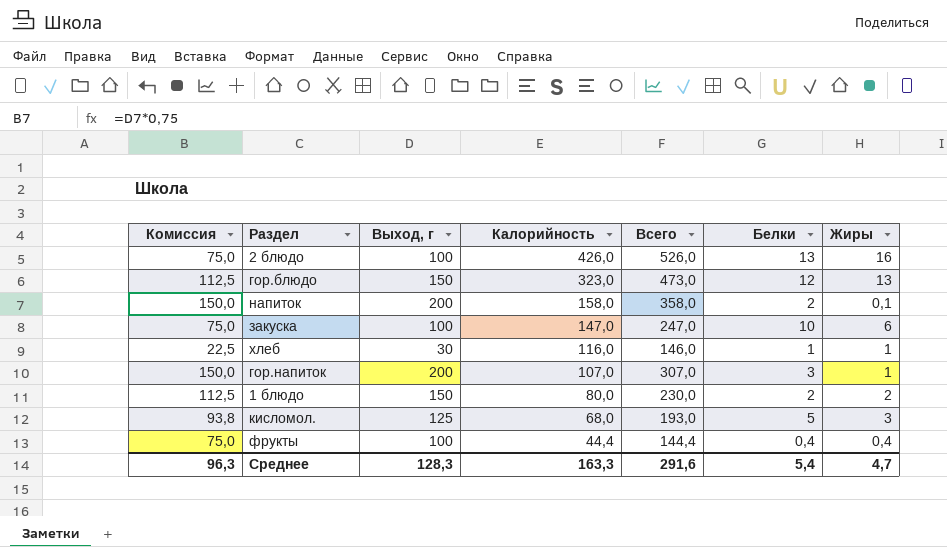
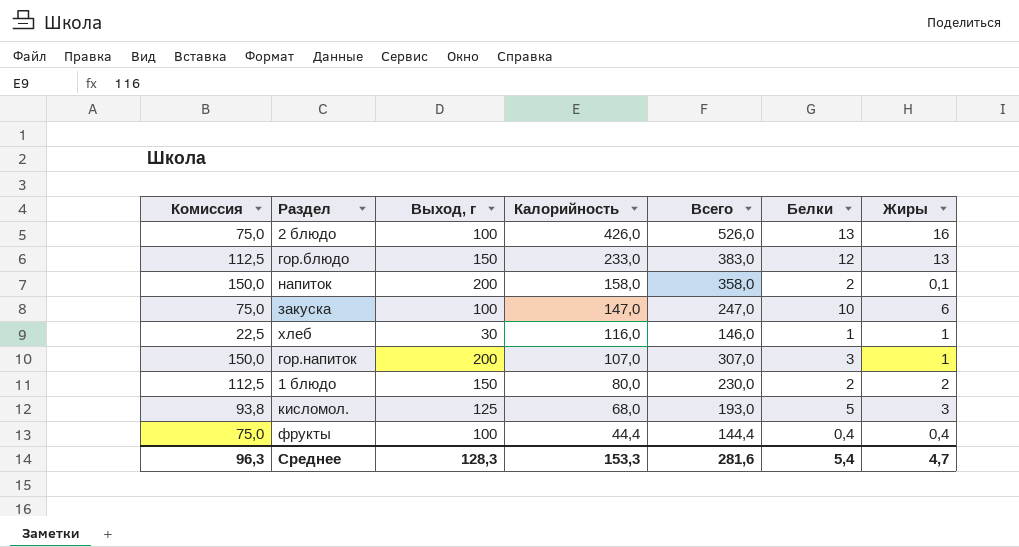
гор.блюдо | Калорийность: 323,0 -> 233,0
гор.блюдо | Всего: 473,0 -> 383,0
Среднее | Калорийность: 163,3 -> 153,3
Среднее | Всего: 291,6 -> 281,6

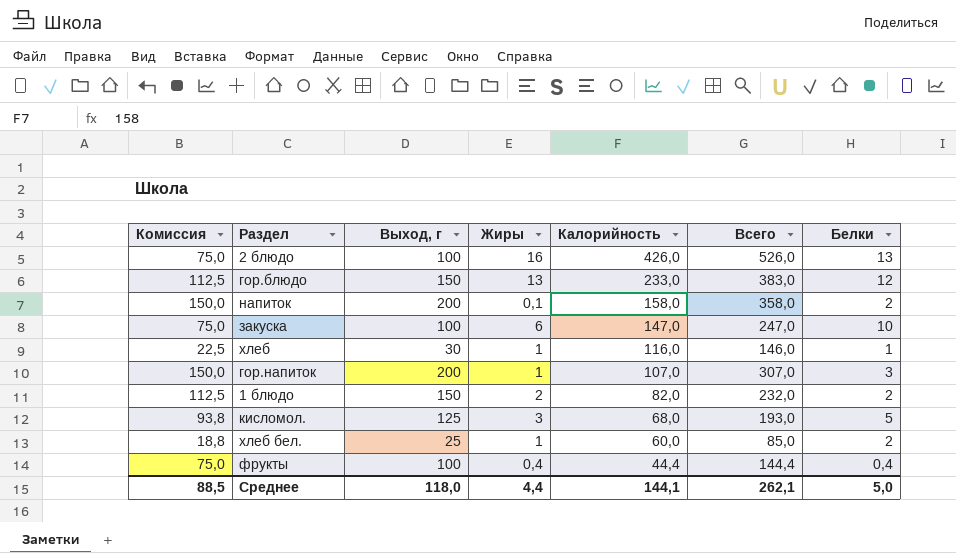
column Жиры | position: 7 -> 4
1 блюдо | Калорийность: 80,0 -> 82,0
1 блюдо | Всего: 230,0 -> 232,0
row хлеб бел.: none -> 18,8 | 25 | 1 | 60,0 | 85,0 | 2
Среднее | Комиссия: 96,3 -> 88,5
Среднее | Выход, г: 128,3 -> 118,0
Среднее | Жиры: 4,7 -> 4,4
Среднее | Калорийность: 153,3 -> 144,1
Среднее | Всего: 281,6 -> 262,1
Среднее | Белки: 5,4 -> 5,0

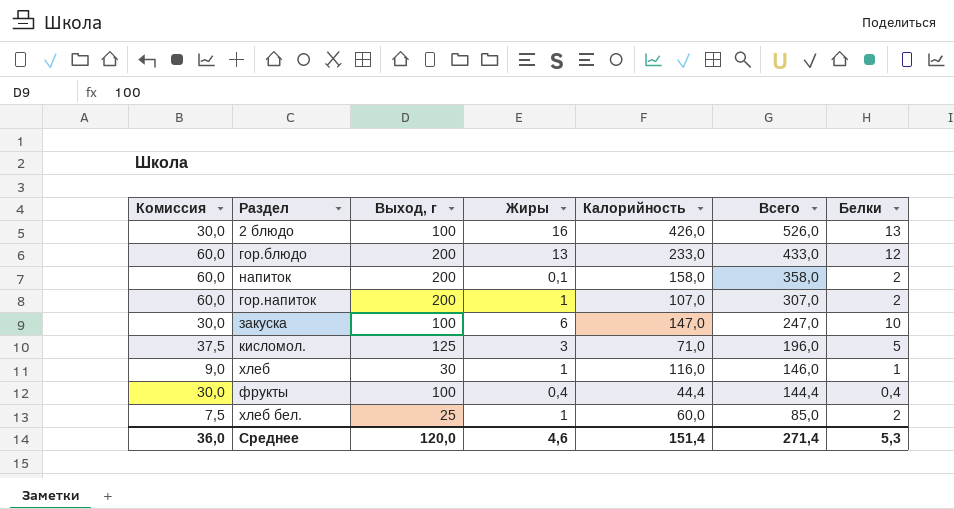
row order: Калорийность descending -> Всего descending
column Комиссия | formula: [Выход, г] * 0,75 -> [Выход, г] * 0,3
row 1 блюдо: 112,5 | 150 | 2 | 82,0 | 232,0 | 2 -> none
гор.блюдо | Выход, г: 150 -> 200
гор.блюдо | Всего: 383,0 -> 433,0
гор.напиток | Белки: 3 -> 2
кисломол. | Калорийность: 68,0 -> 71,0
кисломол. | Всего: 193,0 -> 196,0
Среднее | Комиссия: 88,5 -> 36,0
Среднее | Выход, г: 118,0 -> 120,0
Среднее | Жиры: 4,4 -> 4,6
Среднее | Калорийность: 144,1 -> 151,4
Среднее | Всего: 262,1 -> 271,4
Среднее | Белки: 5,0 -> 5,3

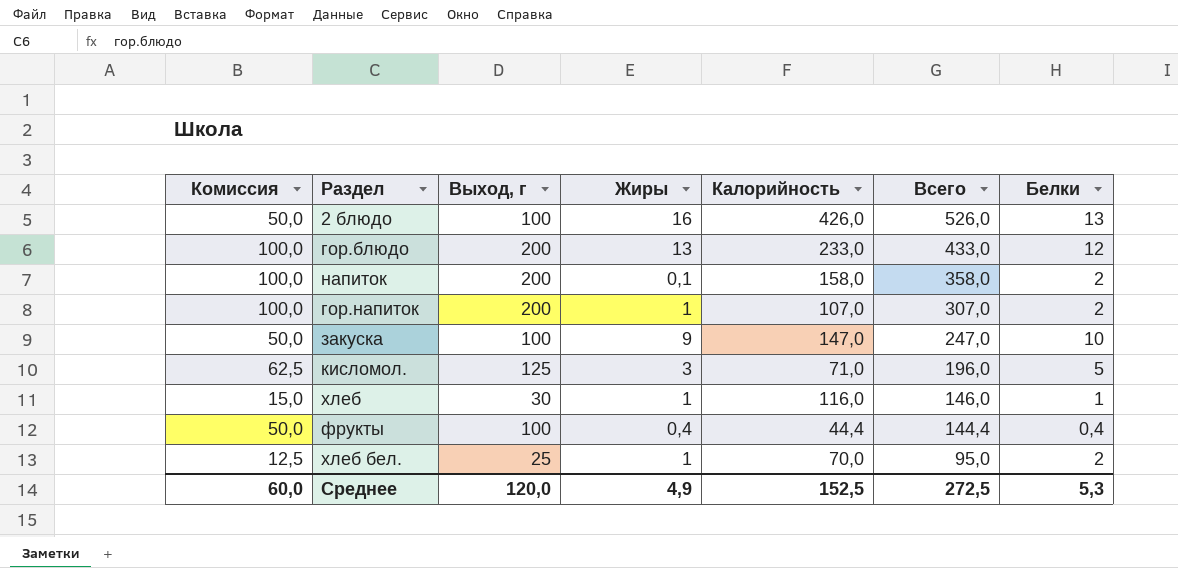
column Комиссия | formula: [Выход, г] * 0,3 -> [Выход, г] * 0,5
закуска | Жиры: 6 -> 9
хлеб бел. | Калорийность: 60,0 -> 70,0
хлеб бел. | Всего: 85,0 -> 95,0
Среднее | Комиссия: 36,0 -> 60,0
Среднее | Жиры: 4,6 -> 4,9
Среднее | Калорийность: 151,4 -> 152,5
Среднее | Всего: 271,4 -> 272,5

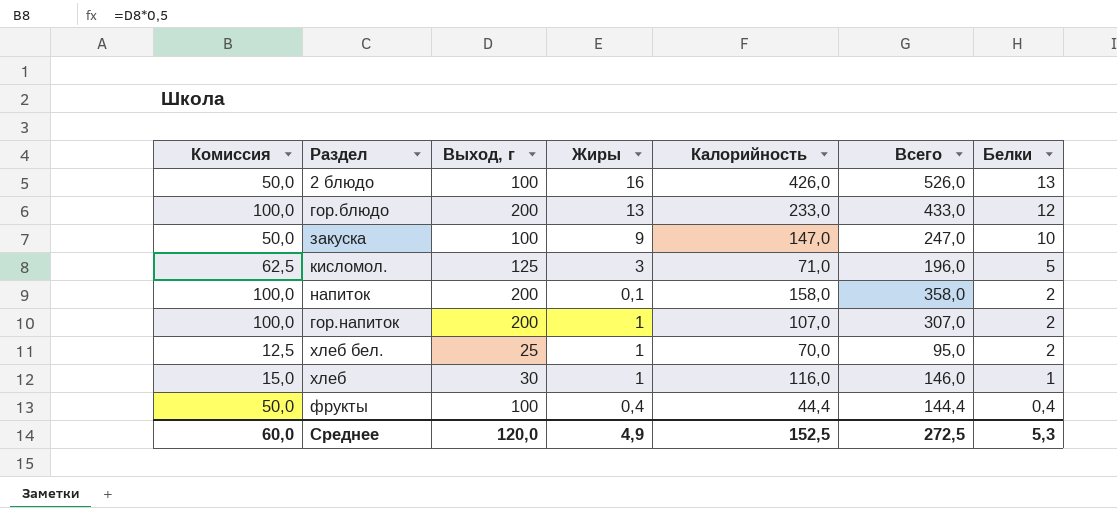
row order: Всего descending -> Белки descending

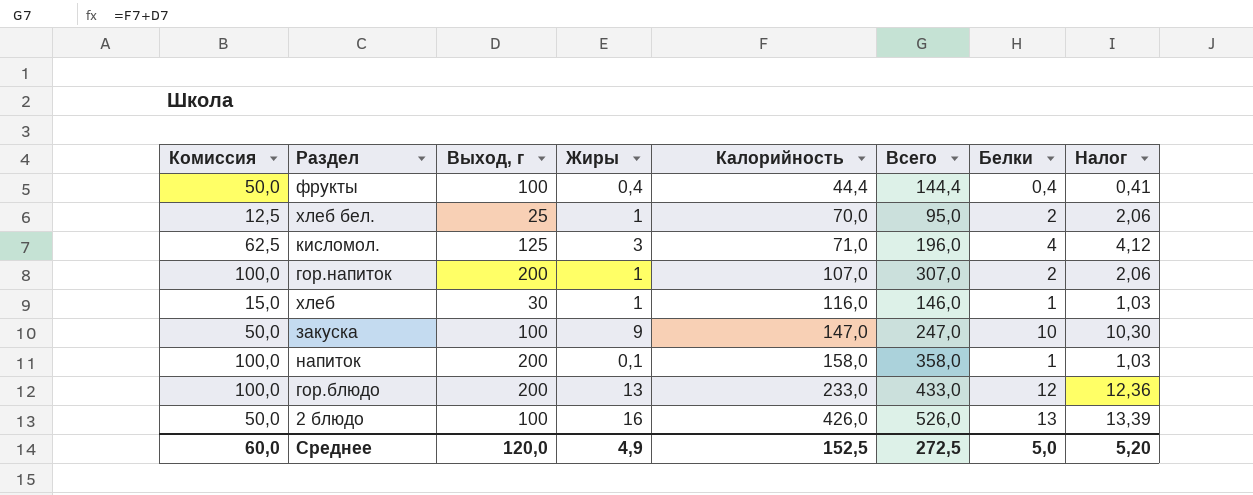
row order: Белки descending -> Калорийность ascending
column Налог | formula: none -> [Белки] * 1,03
кисломол. | Белки: 5 -> 4
напиток | Белки: 2 -> 1
Среднее | Белки: 5,3 -> 5,0

